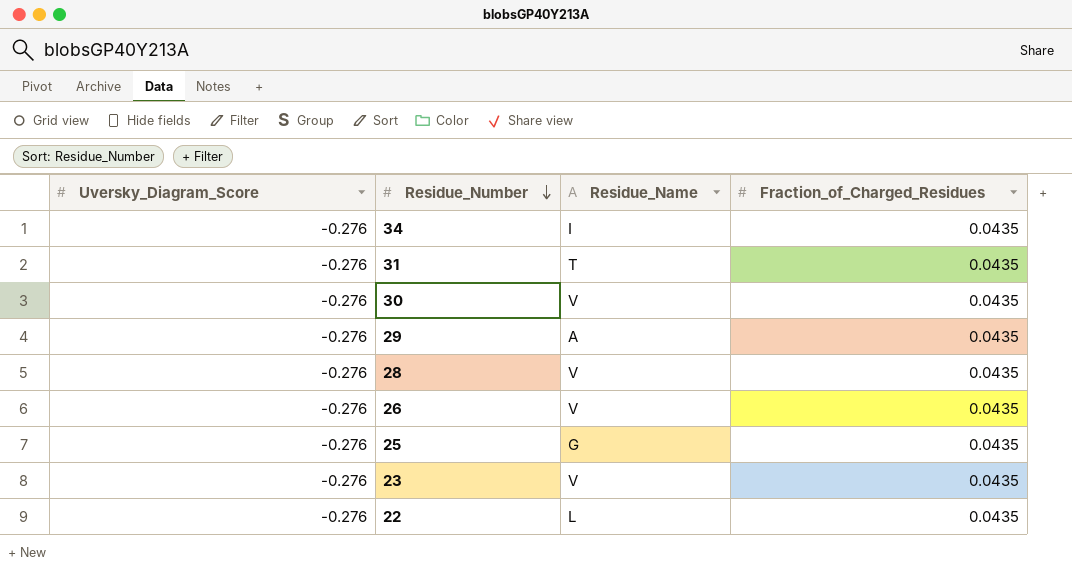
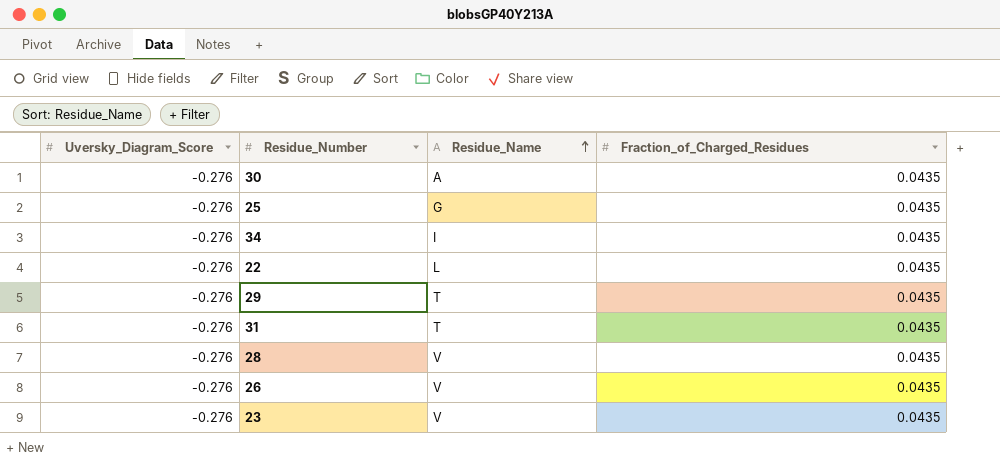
row order: Residue_Number descending -> Residue_Name ascending
30 | Residue_Name: V -> A
29 | Residue_Name: A -> T

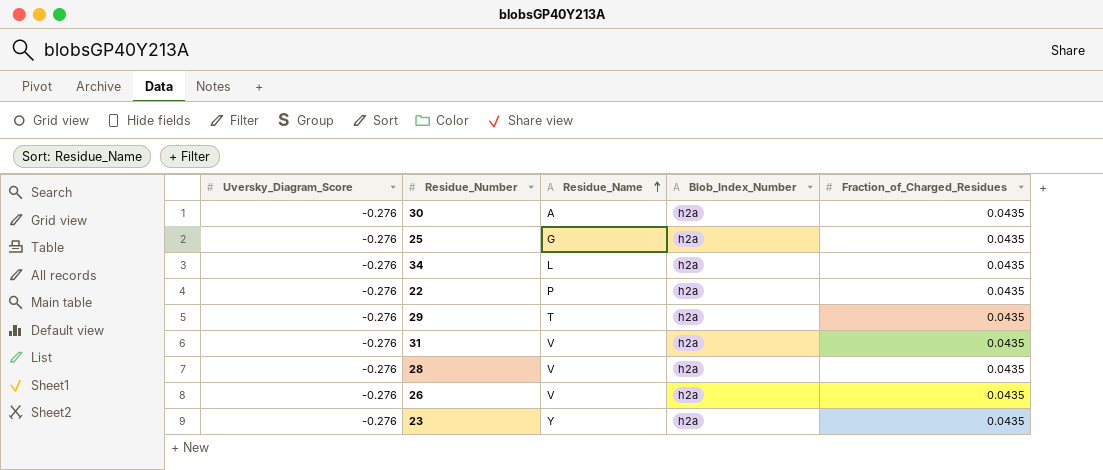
column Blob_Index_Number | position: none -> 4
34 | Residue_Name: I -> L
22 | Residue_Name: L -> P
31 | Residue_Name: T -> V
23 | Residue_Name: V -> Y

